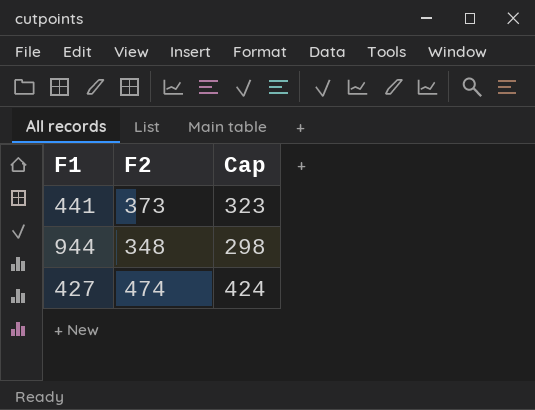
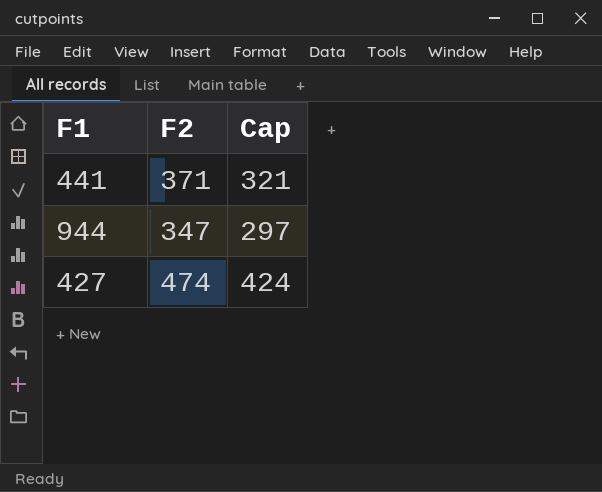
441 | F2: 373 -> 371
441 | Cap: 323 -> 321
944 | F2: 348 -> 347
944 | Cap: 298 -> 297

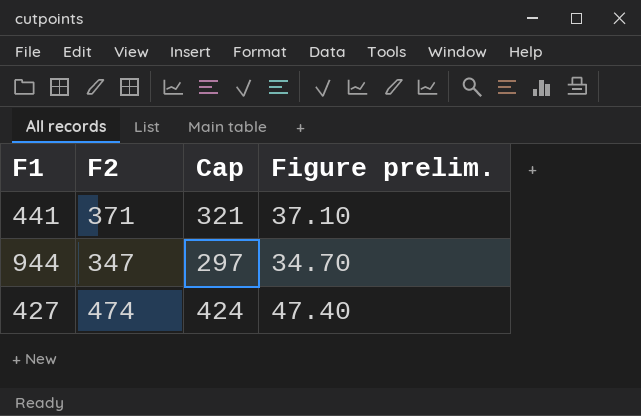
column Figure prelim. | formula: none -> [F2] * 0.1

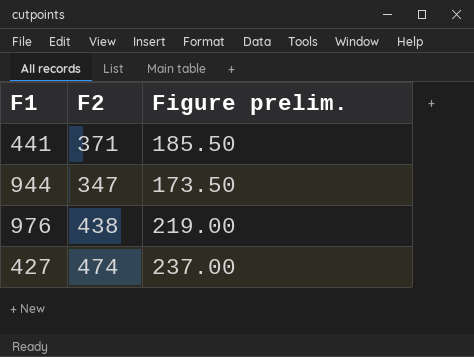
column Cap | formula: [F2] - 50 -> none
column Figure prelim. | formula: [F2] * 0.1 -> [F2] * 0.5
row 976: none -> 438 | 219.00

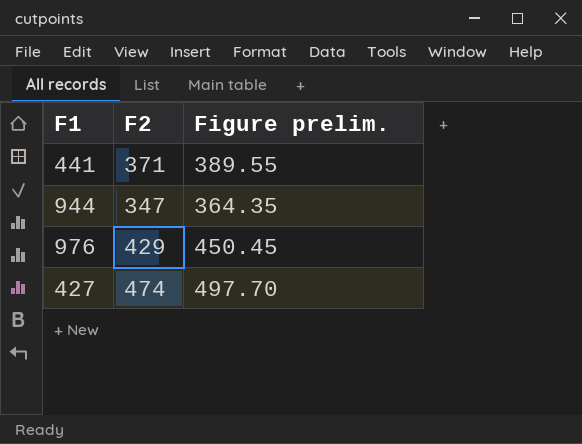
column Figure prelim. | formula: [F2] * 0.5 -> [F2] * 1.05
976 | F2: 438 -> 429

